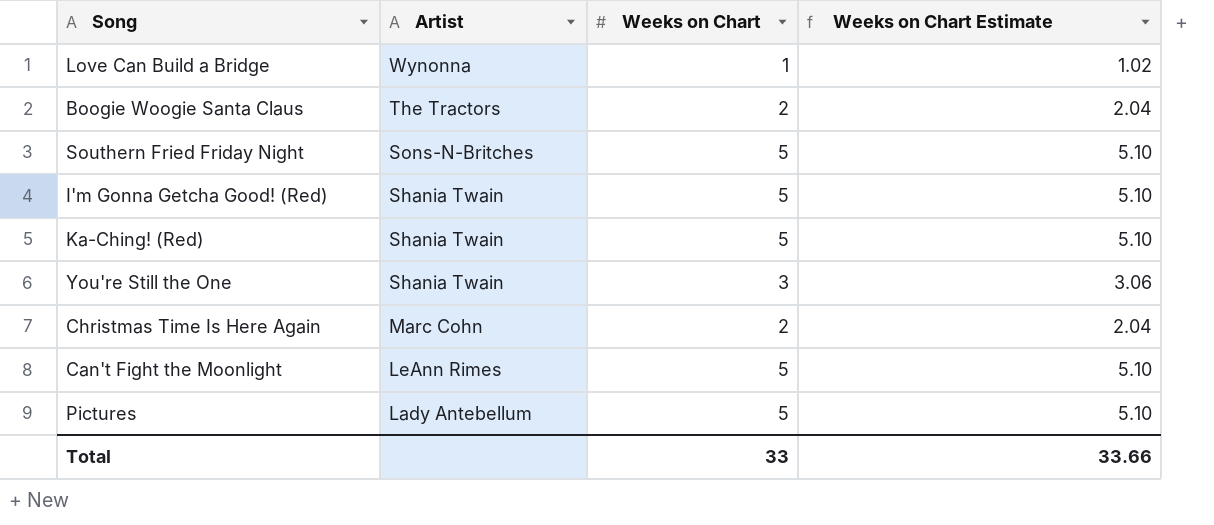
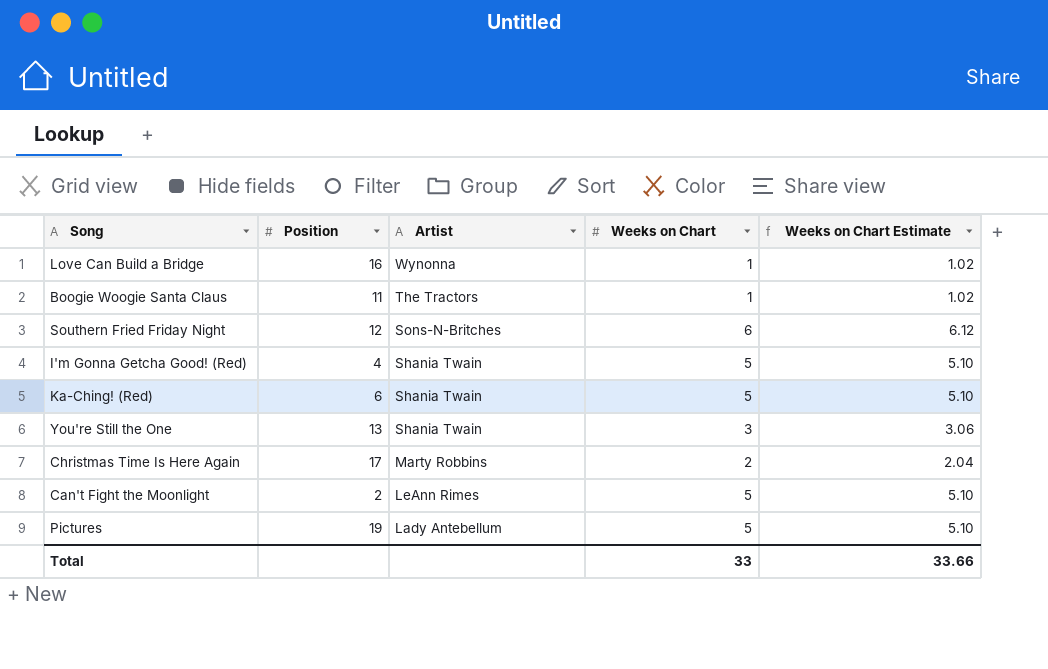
column Position | position: none -> 2
Boogie Woogie Santa Claus | Weeks on Chart: 2 -> 1
Boogie Woogie Santa Claus | Weeks on Chart Estimate: 2.04 -> 1.02
Southern Fried Friday Night | Weeks on Chart: 5 -> 6
Southern Fried Friday Night | Weeks on Chart Estimate: 5.10 -> 6.12
Christmas Time Is Here Again | Artist: Marc Cohn -> Marty Robbins

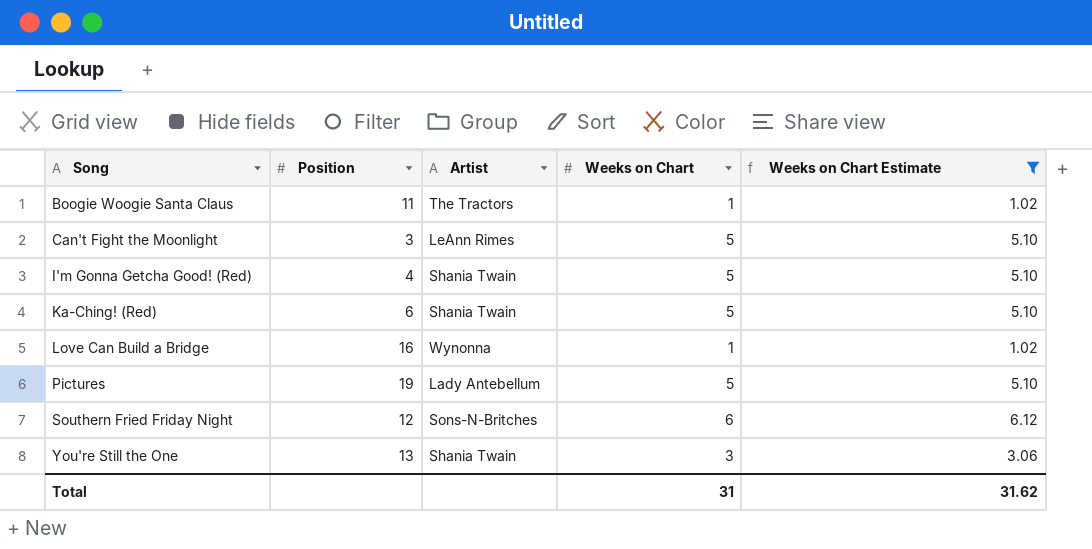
filter: none -> Weeks on Chart Estimate != 2.04
row order: Artist descending -> Song ascending
Can't Fight the Moonlight | Position: 2 -> 3
Total | Weeks on Chart: 33 -> 31
Total | Weeks on Chart Estimate: 33.66 -> 31.62

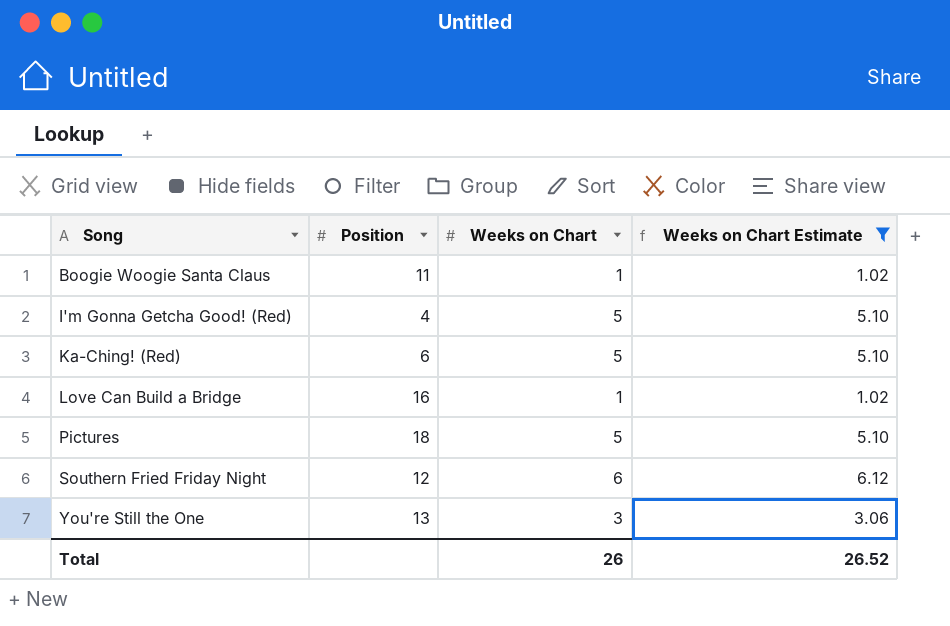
column Artist | position: 3 -> none
row Can't Fight the Moonlight: 3 | LeAnn Rimes | 5 | 5.10 -> none
Pictures | Position: 19 -> 18
Total | Weeks on Chart: 31 -> 26
Total | Weeks on Chart Estimate: 31.62 -> 26.52

